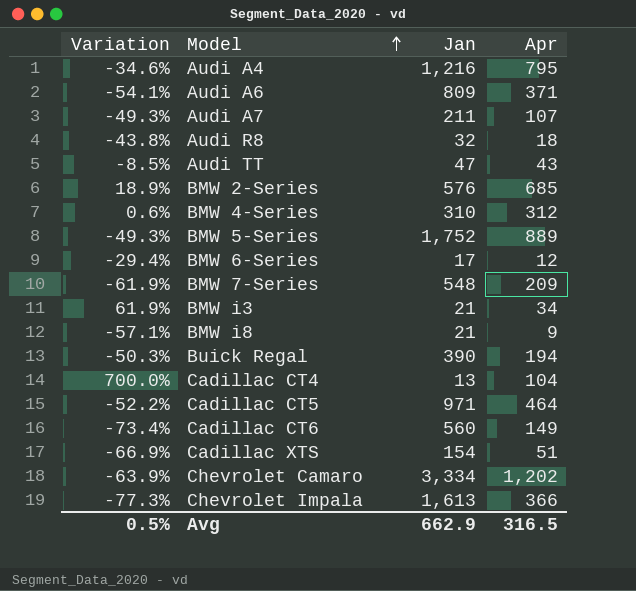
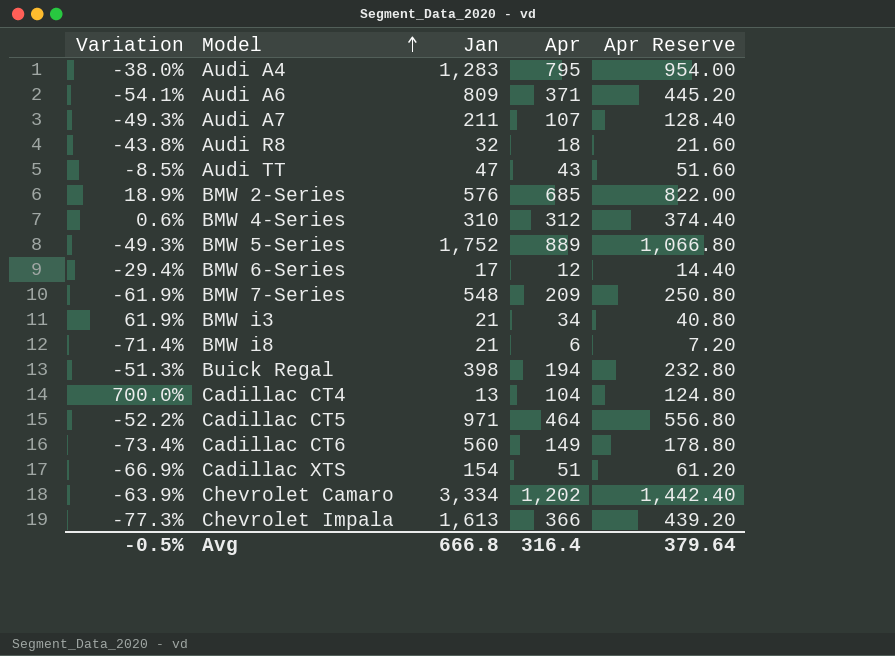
column Apr Reserve | formula: none -> [Apr] * 1.2
Audi A4 | Variation: -34.6% -> -38.0%
Audi A4 | Jan: 1,216 -> 1,283
BMW i8 | Variation: -57.1% -> -71.4%
BMW i8 | Apr: 9 -> 6
Buick Regal | Variation: -50.3% -> -51.3%
Buick Regal | Jan: 390 -> 398
Avg | Variation: 0.5% -> -0.5%
Avg | Jan: 662.9 -> 666.8
Avg | Apr: 316.5 -> 316.4

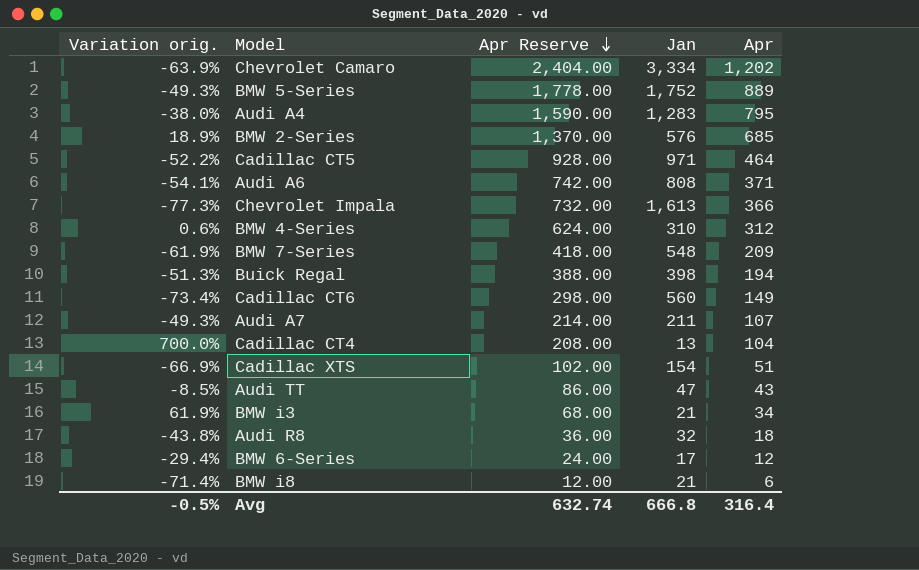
row order: Model ascending -> Apr Reserve descending
column name: Variation -> Variation orig.
column Apr Reserve | formula: [Apr] * 1.2 -> [Apr] * 2
column Apr Reserve | position: 5 -> 3
Audi A6 | Jan: 809 -> 808
Avg | Apr Reserve: 379.64 -> 632.74

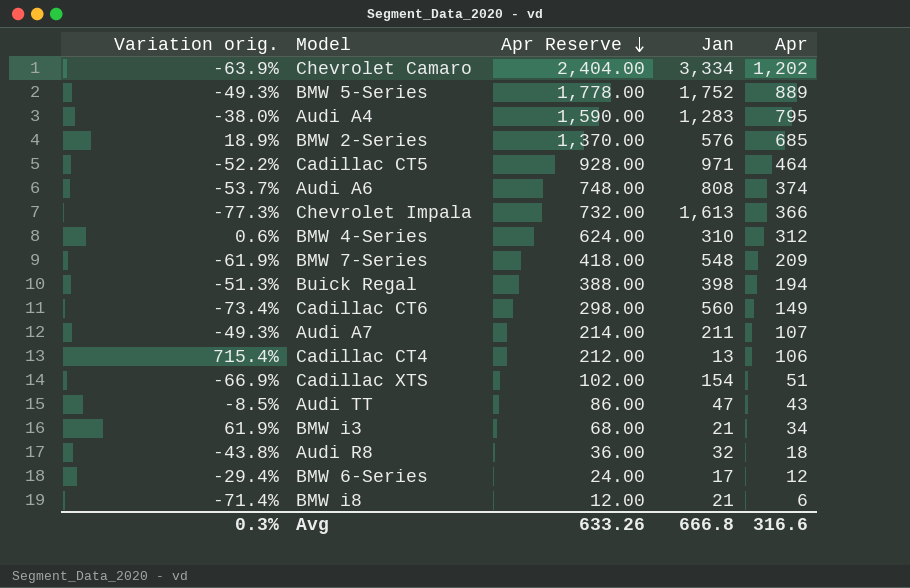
Audi A6 | Variation orig.: -54.1% -> -53.7%
Audi A6 | Apr Reserve: 742.00 -> 748.00
Audi A6 | Apr: 371 -> 374
Cadillac CT4 | Variation orig.: 700.0% -> 715.4%
Cadillac CT4 | Apr Reserve: 208.00 -> 212.00
Cadillac CT4 | Apr: 104 -> 106
Avg | Variation orig.: -0.5% -> 0.3%
Avg | Apr Reserve: 632.74 -> 633.26
Avg | Apr: 316.4 -> 316.6

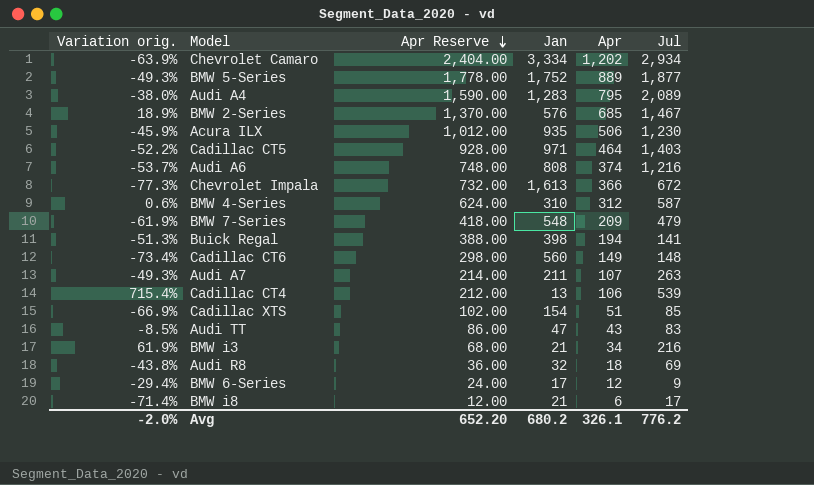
column Jul | position: none -> 6
row Acura ILX: none -> -45.9% | 1,012.00 | 935 | 506 | 1,230
Avg | Variation orig.: 0.3% -> -2.0%
Avg | Apr Reserve: 633.26 -> 652.20
Avg | Jan: 666.8 -> 680.2
Avg | Apr: 316.6 -> 326.1

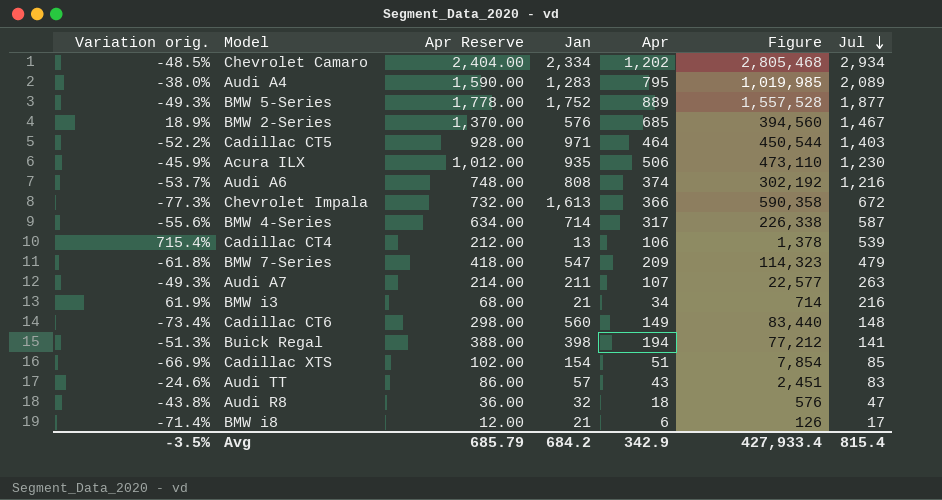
row order: Apr Reserve descending -> Jul descending
column Figure | formula: none -> [Jan] * [Apr]
row BMW 6-Series: -29.4% | 24.00 | 17 | 12 | 9 -> none
Chevrolet Camaro | Variation orig.: -63.9% -> -48.5%
Chevrolet Camaro | Jan: 3,334 -> 2,334
BMW 4-Series | Variation orig.: 0.6% -> -55.6%
BMW 4-Series | Apr Reserve: 624.00 -> 634.00
BMW 4-Series | Jan: 310 -> 714
BMW 4-Series | Apr: 312 -> 317
BMW 7-Series | Variation orig.: -61.9% -> -61.8%
BMW 7-Series | Jan: 548 -> 547
Audi TT | Variation orig.: -8.5% -> -24.6%
Audi TT | Jan: 47 -> 57
Audi R8 | Jul: 69 -> 47
Avg | Variation orig.: -2.0% -> -3.5%
Avg | Apr Reserve: 652.20 -> 685.79
Avg | Jan: 680.2 -> 684.2
Avg | Apr: 326.1 -> 342.9
Avg | Jul: 776.2 -> 815.4

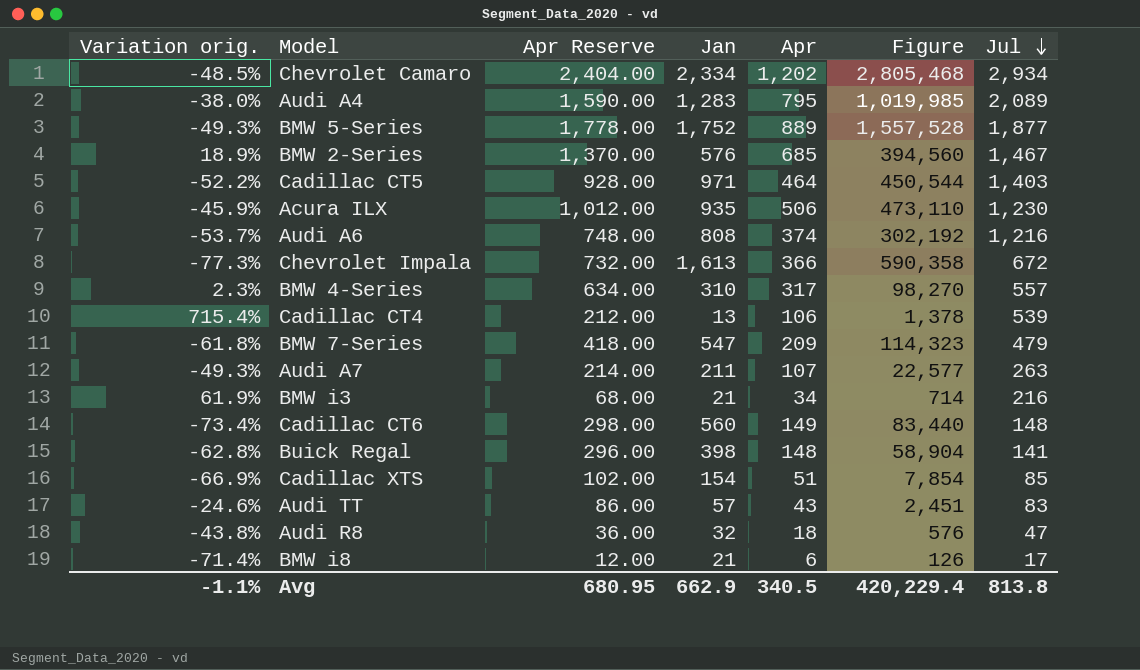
BMW 4-Series | Variation orig.: -55.6% -> 2.3%
BMW 4-Series | Jan: 714 -> 310
BMW 4-Series | Figure: 226,338 -> 98,270
BMW 4-Series | Jul: 587 -> 557
Buick Regal | Variation orig.: -51.3% -> -62.8%
Buick Regal | Apr Reserve: 388.00 -> 296.00
Buick Regal | Apr: 194 -> 148
Buick Regal | Figure: 77,212 -> 58,904
Avg | Variation orig.: -3.5% -> -1.1%
Avg | Apr Reserve: 685.79 -> 680.95
Avg | Jan: 684.2 -> 662.9
Avg | Apr: 342.9 -> 340.5
Avg | Figure: 427,933.4 -> 420,229.4
Avg | Jul: 815.4 -> 813.8

